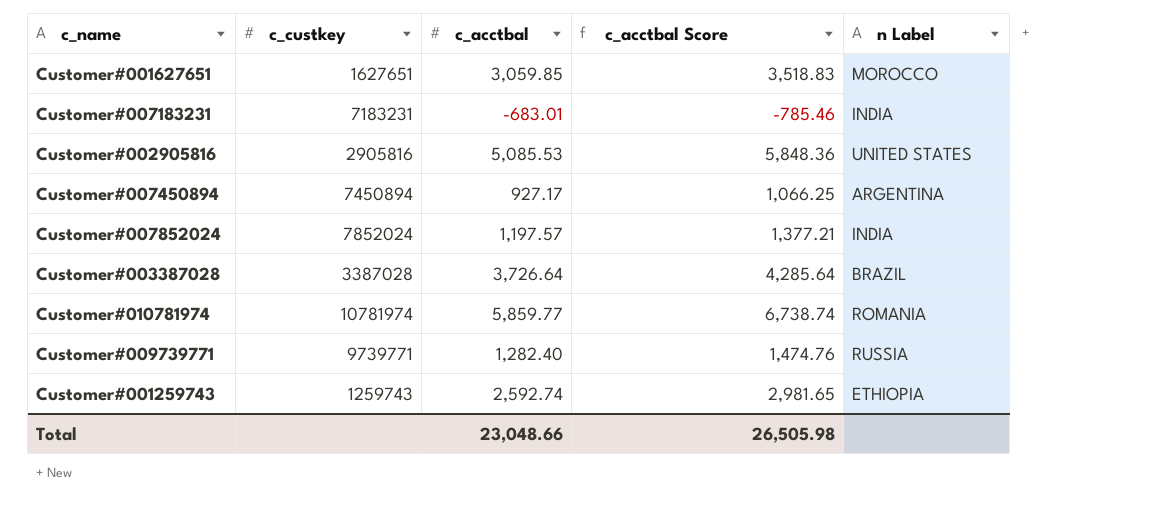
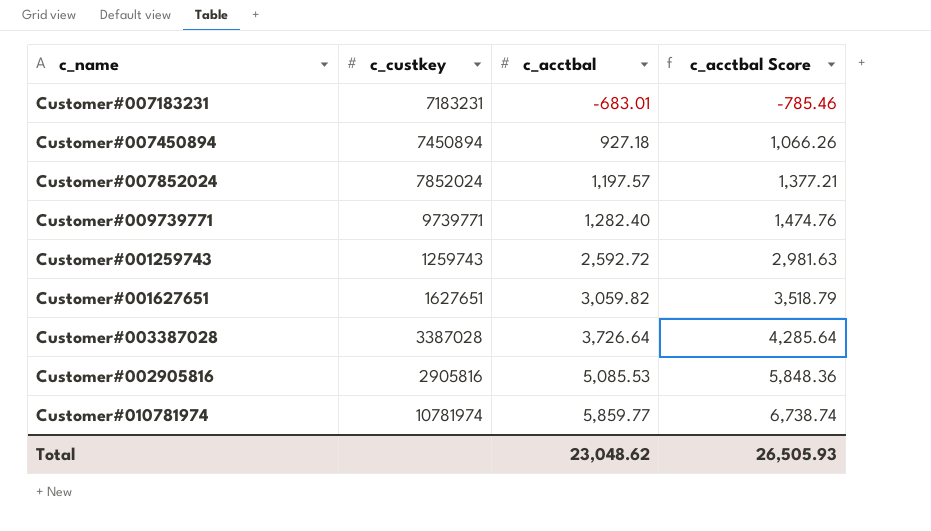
row order: none -> c_acctbal ascending
column n Label | position: 5 -> none
Customer#007450894 | c_acctbal: 927.17 -> 927.18
Customer#007450894 | c_acctbal Score: 1,066.25 -> 1,066.26
Customer#001259743 | c_acctbal: 2,592.74 -> 2,592.72
Customer#001259743 | c_acctbal Score: 2,981.65 -> 2,981.63
Customer#001627651 | c_acctbal: 3,059.85 -> 3,059.82
Customer#001627651 | c_acctbal Score: 3,518.83 -> 3,518.79
Total | c_acctbal: 23,048.66 -> 23,048.62
Total | c_acctbal Score: 26,505.98 -> 26,505.93

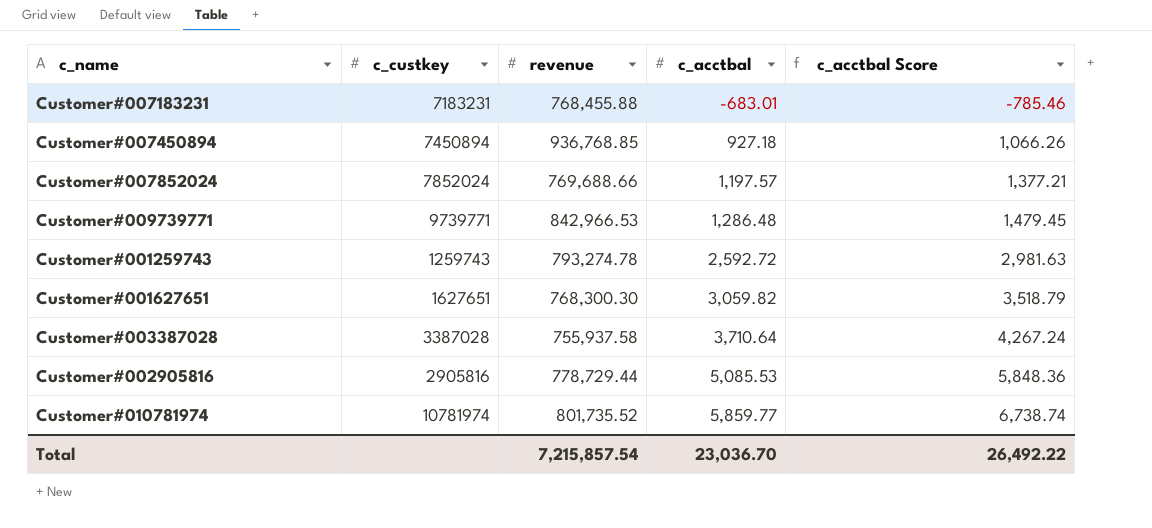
column revenue | position: none -> 3
Customer#009739771 | c_acctbal: 1,282.40 -> 1,286.48
Customer#009739771 | c_acctbal Score: 1,474.76 -> 1,479.45
Customer#003387028 | c_acctbal: 3,726.64 -> 3,710.64
Customer#003387028 | c_acctbal Score: 4,285.64 -> 4,267.24
Total | c_acctbal: 23,048.62 -> 23,036.70
Total | c_acctbal Score: 26,505.93 -> 26,492.22

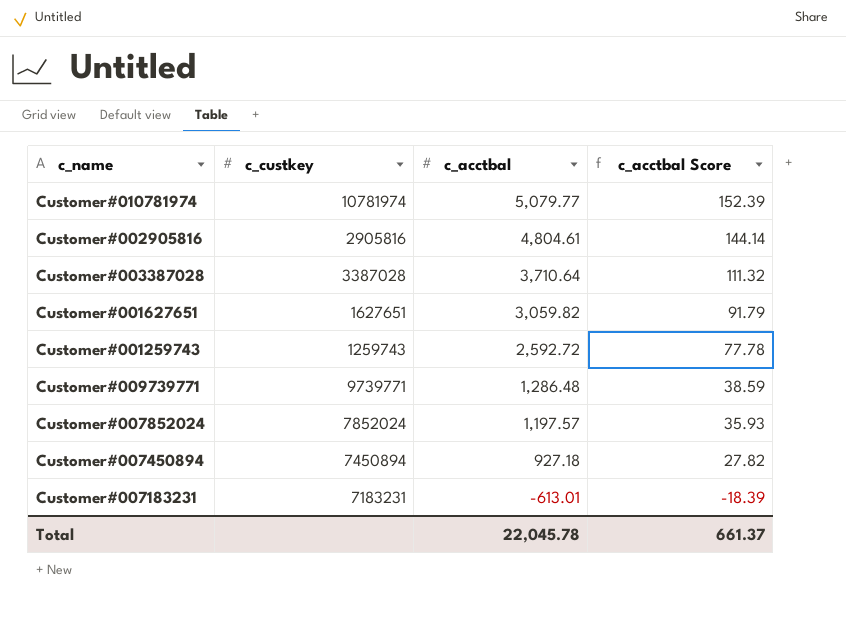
row order: c_acctbal ascending -> c_acctbal descending
column revenue | position: 3 -> none
column c_acctbal Score | formula: [c_acctbal] * 1.15 -> [c_acctbal] * 0.03
Customer#010781974 | c_acctbal: 5,859.77 -> 5,079.77
Customer#002905816 | c_acctbal: 5,085.53 -> 4,804.61
Customer#007183231 | c_acctbal: -683.01 -> -613.01
Total | c_acctbal: 23,036.70 -> 22,045.78
Total | c_acctbal Score: 26,492.22 -> 661.37

